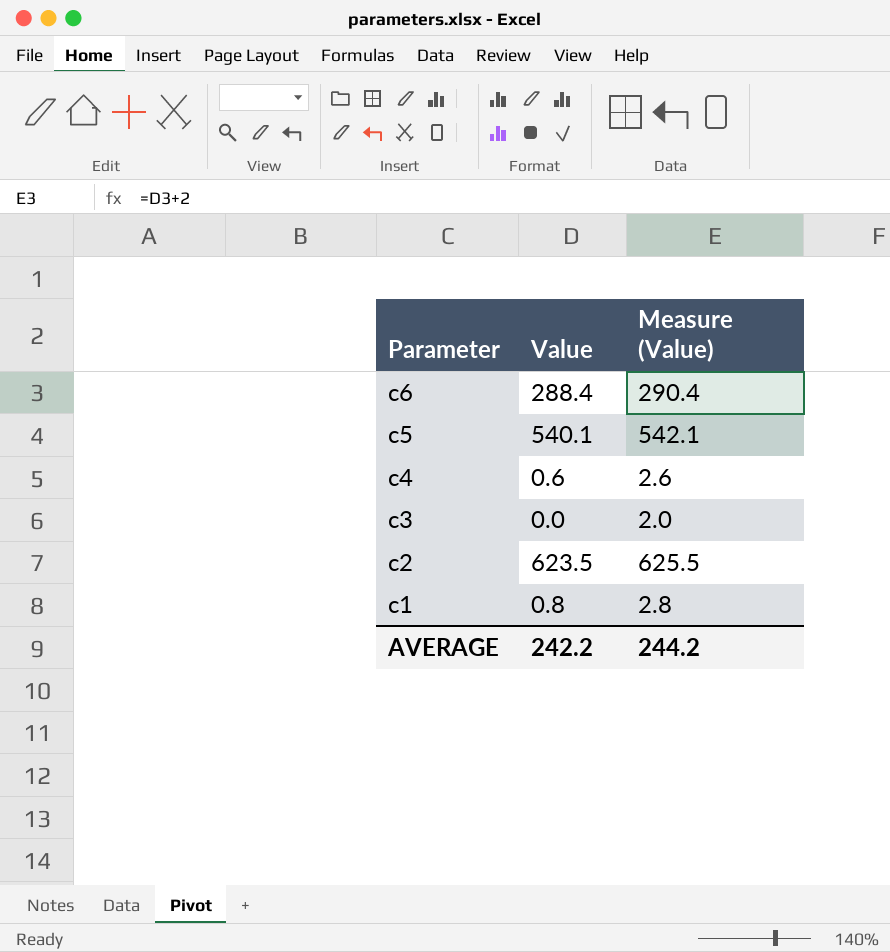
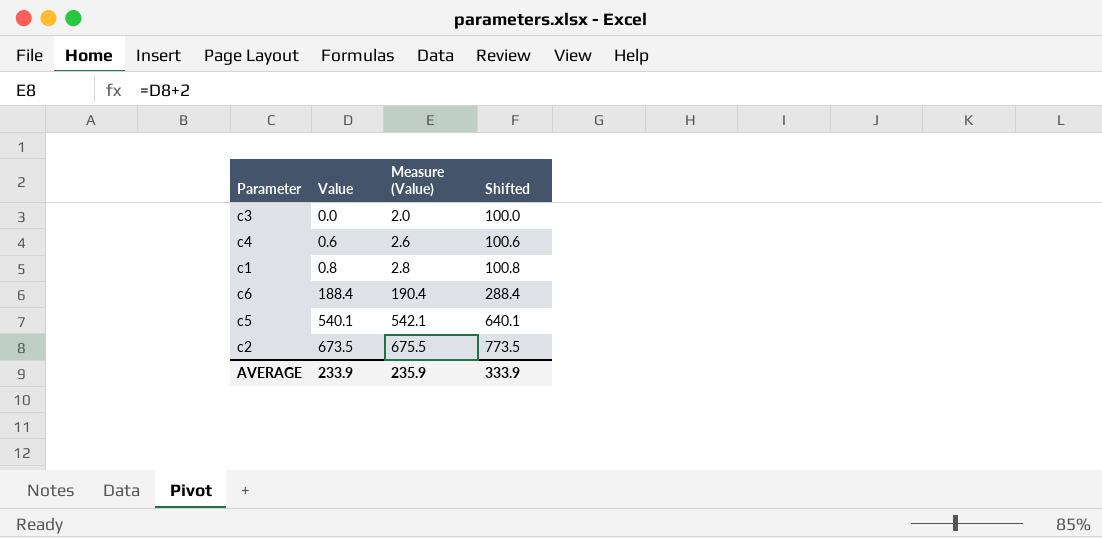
row order: Parameter descending -> Value ascending
column Shifted | formula: none -> [Value] + 100
c6 | Value: 288.4 -> 188.4
c6 | Measure (Value): 290.4 -> 190.4
c2 | Value: 623.5 -> 673.5
c2 | Measure (Value): 625.5 -> 675.5
AVERAGE | Value: 242.2 -> 233.9
AVERAGE | Measure (Value): 244.2 -> 235.9

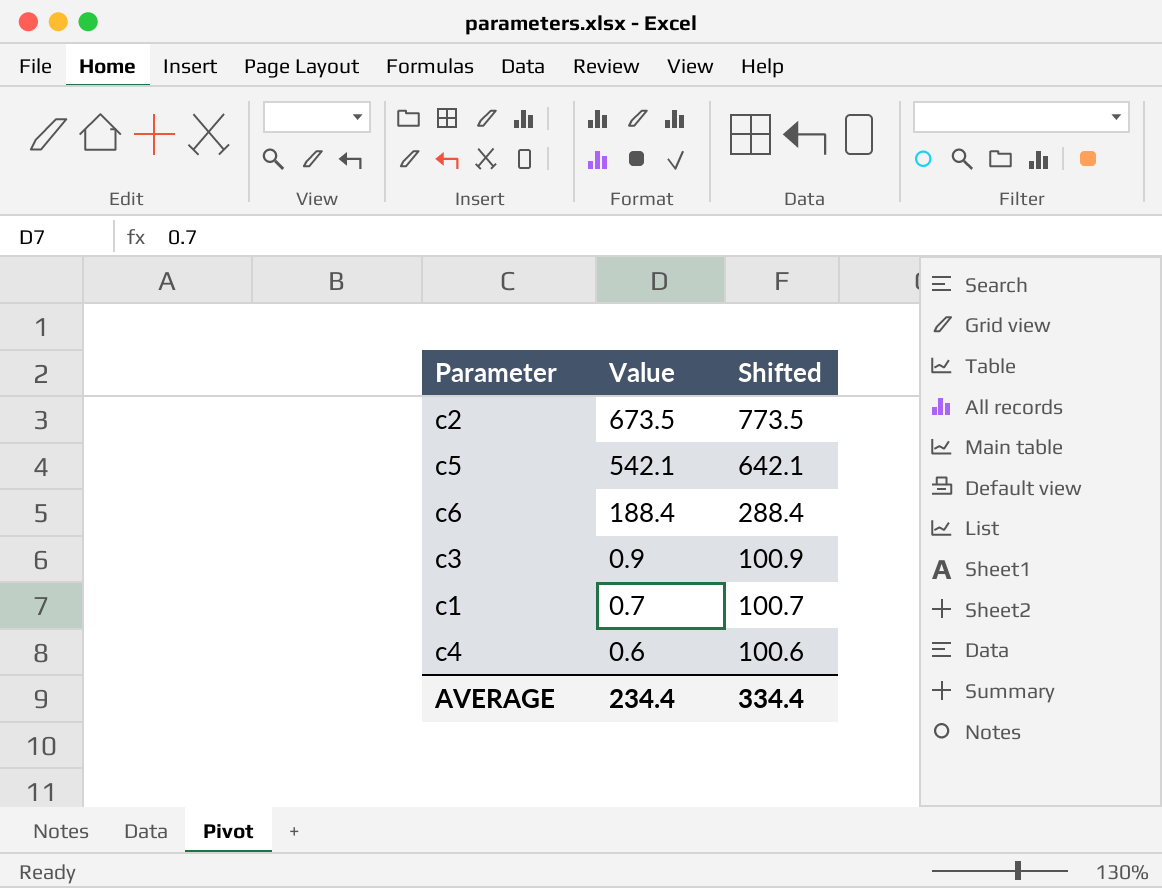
row order: Value ascending -> Value descending
column Measure (Value) | formula: [Value] + 2 -> none
c5 | Value: 540.1 -> 542.1
c5 | Shifted: 640.1 -> 642.1
c3 | Value: 0.0 -> 0.9
c3 | Shifted: 100.0 -> 100.9
c1 | Value: 0.8 -> 0.7
c1 | Shifted: 100.8 -> 100.7
AVERAGE | Value: 233.9 -> 234.4
AVERAGE | Shifted: 333.9 -> 334.4

